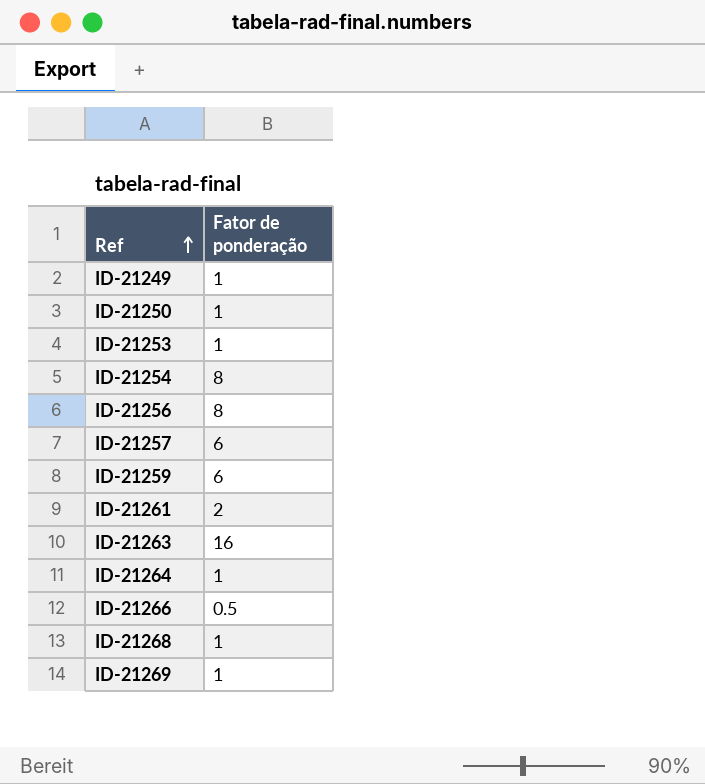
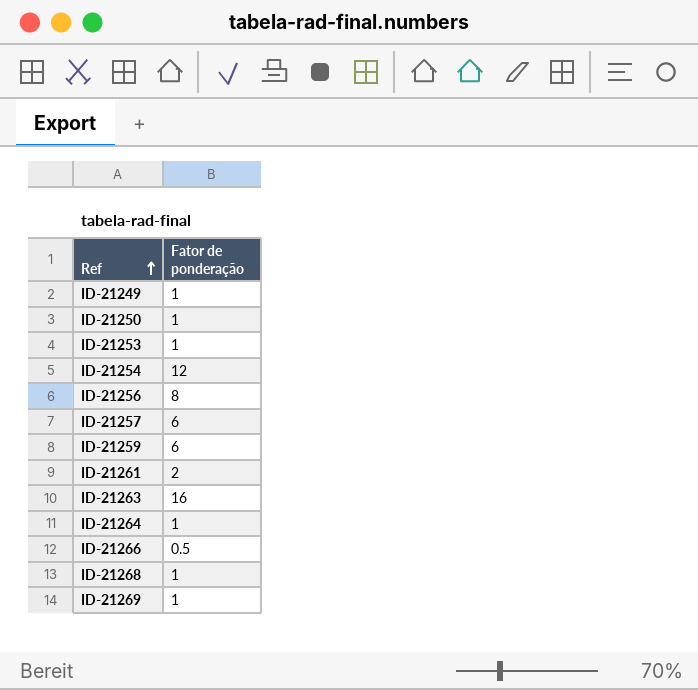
ID-21254 | Fator de ponderação: 8 -> 12

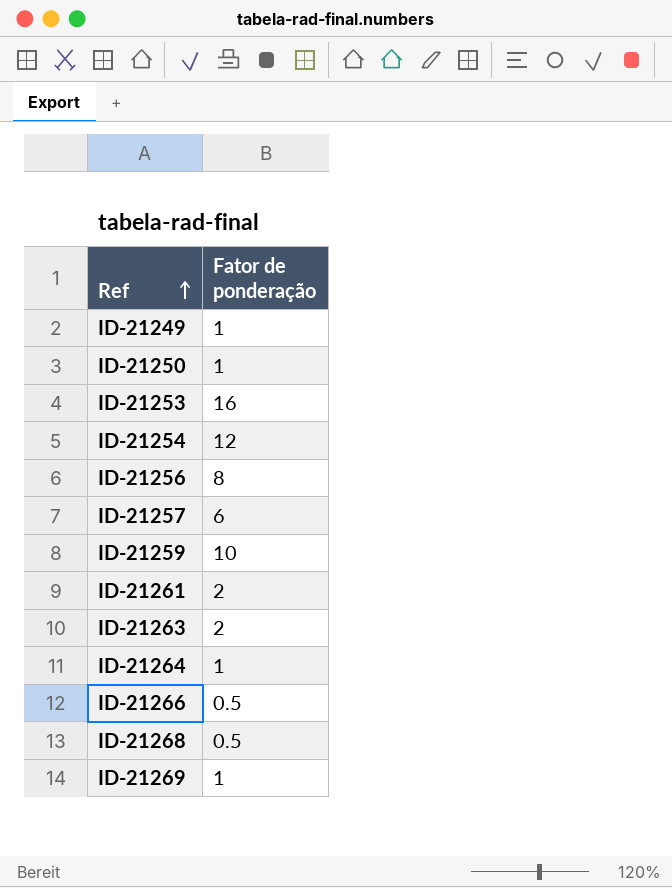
ID-21253 | Fator de ponderação: 1 -> 16
ID-21259 | Fator de ponderação: 6 -> 10
ID-21263 | Fator de ponderação: 16 -> 2
ID-21268 | Fator de ponderação: 1 -> 0.5

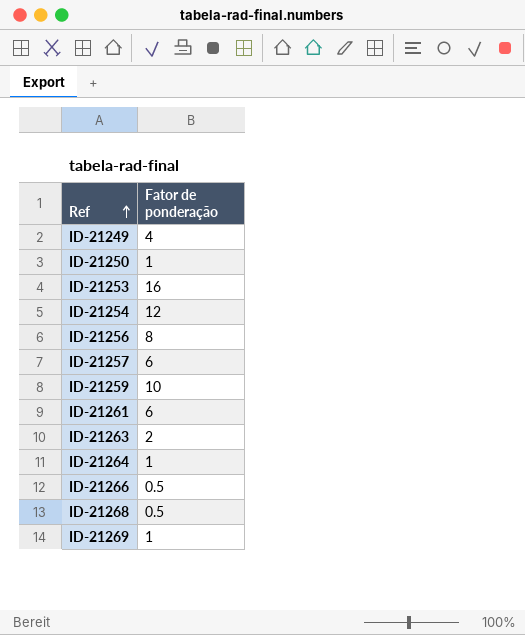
ID-21249 | Fator de ponderação: 1 -> 4
ID-21261 | Fator de ponderação: 2 -> 6

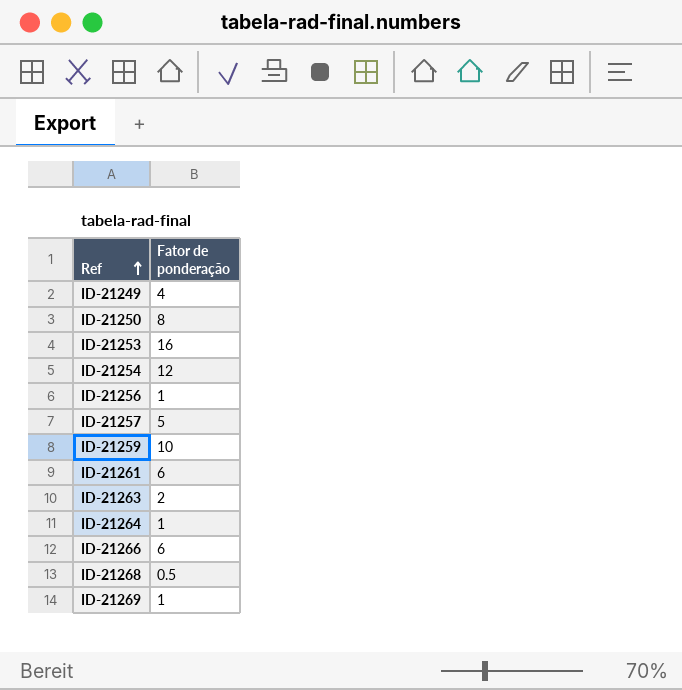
ID-21250 | Fator de ponderação: 1 -> 8
ID-21256 | Fator de ponderação: 8 -> 1
ID-21257 | Fator de ponderação: 6 -> 5
ID-21266 | Fator de ponderação: 0.5 -> 6

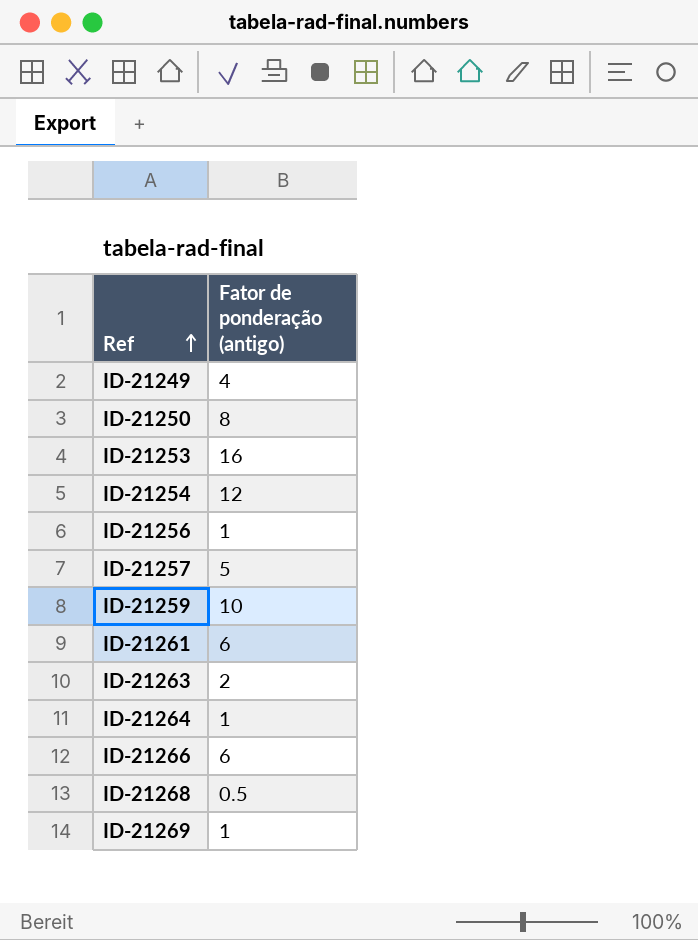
column name: Fator de ponderação -> Fator de ponderação (antigo)

